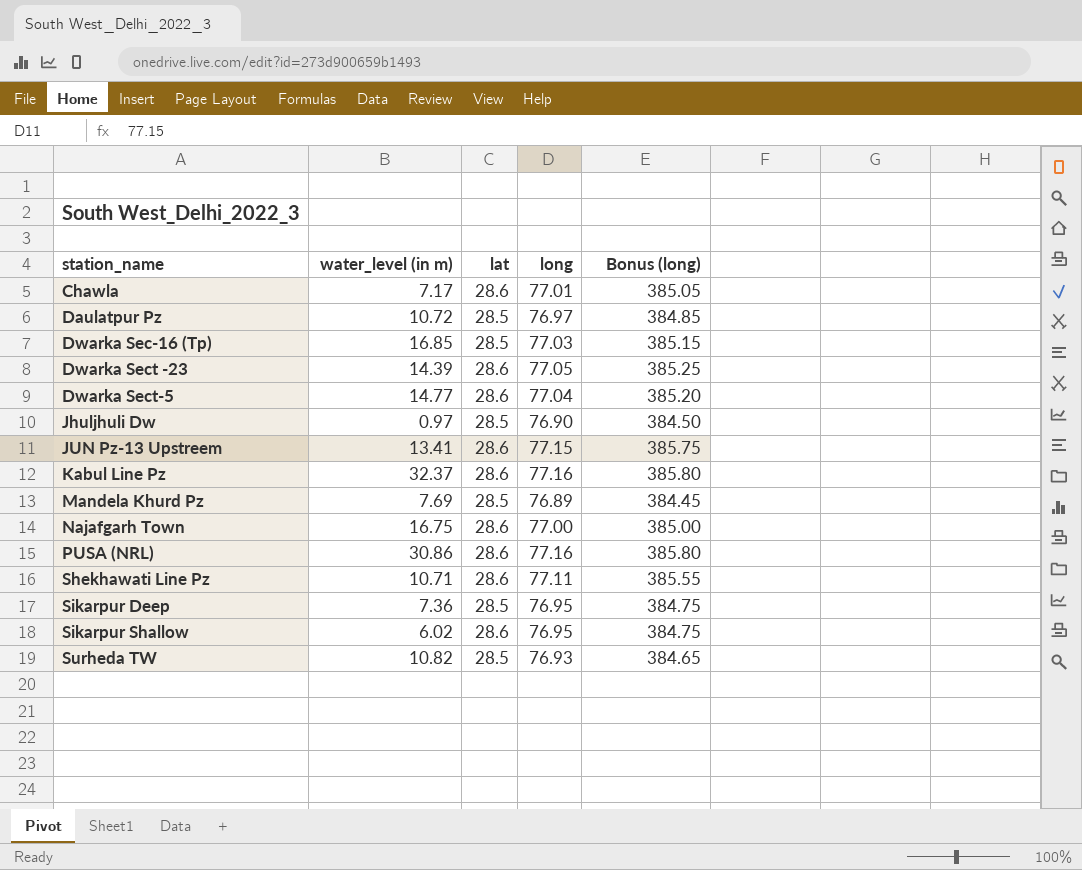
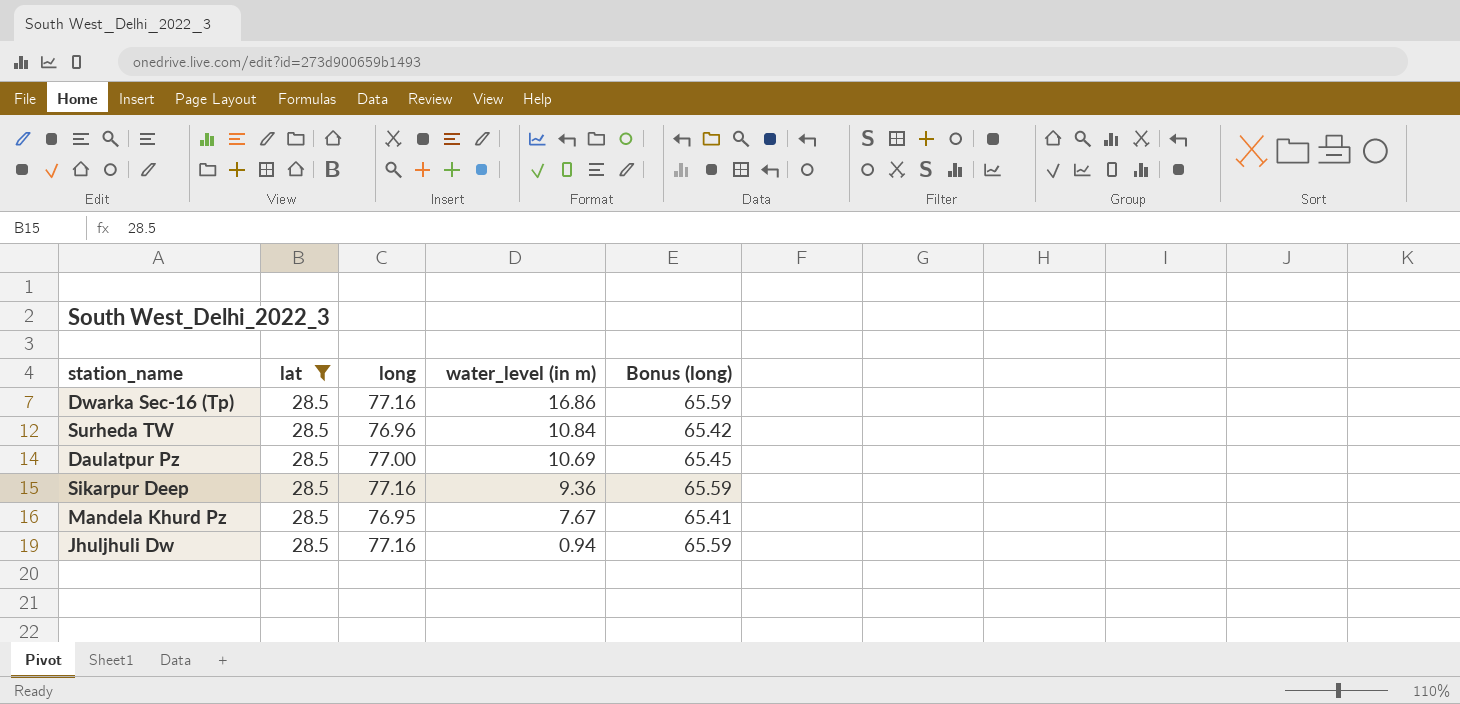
filter: none -> lat = 28.5
row order: station_name ascending -> water_level (in m) descending
column water_level (in m) | position: 2 -> 4
column Bonus (long) | formula: [long] * 5 -> [long] * 0.85
Dwarka Sec-16 (Tp) | long: 77.03 -> 77.16
Dwarka Sec-16 (Tp) | water_level (in m): 16.85 -> 16.86
Surheda TW | long: 76.93 -> 76.96
Surheda TW | water_level (in m): 10.82 -> 10.84
Daulatpur Pz | long: 76.97 -> 77.00
Daulatpur Pz | water_level (in m): 10.72 -> 10.69
Sikarpur Deep | long: 76.95 -> 77.16
Sikarpur Deep | water_level (in m): 7.36 -> 9.36
Mandela Khurd Pz | long: 76.89 -> 76.95
Mandela Khurd Pz | water_level (in m): 7.69 -> 7.67
Jhuljhuli Dw | long: 76.90 -> 77.16
Jhuljhuli Dw | water_level (in m): 0.97 -> 0.94

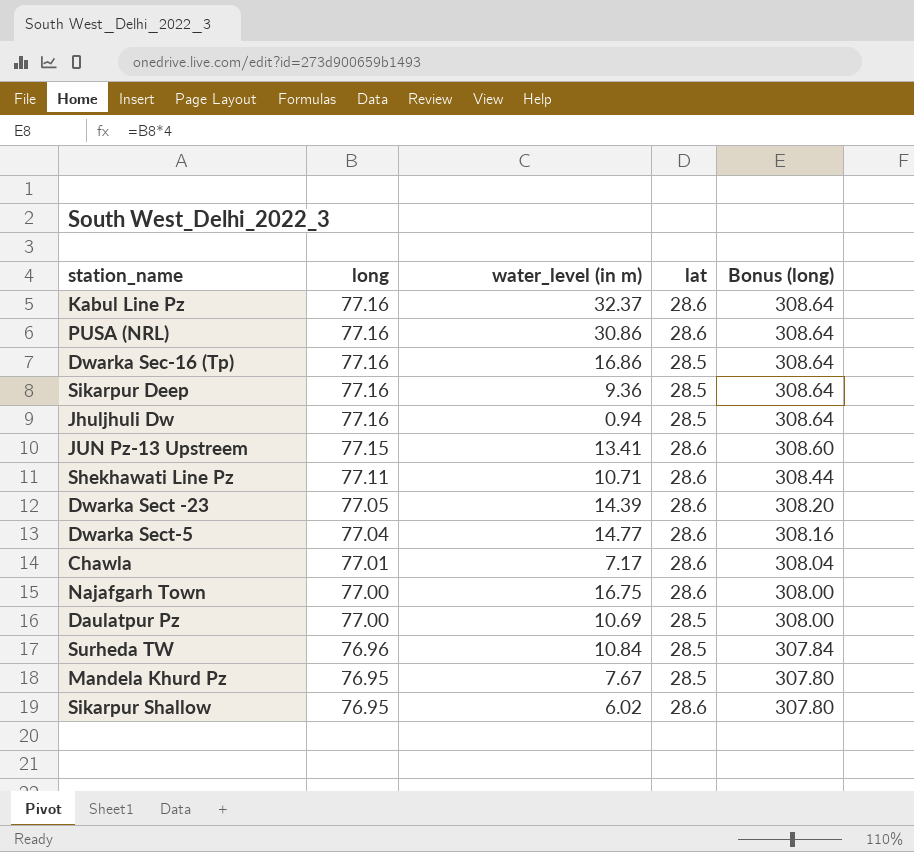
filter: lat = 28.5 -> none
row order: water_level (in m) descending -> long descending
column lat | position: 2 -> 4
column Bonus (long) | formula: [long] * 0.85 -> [long] * 4

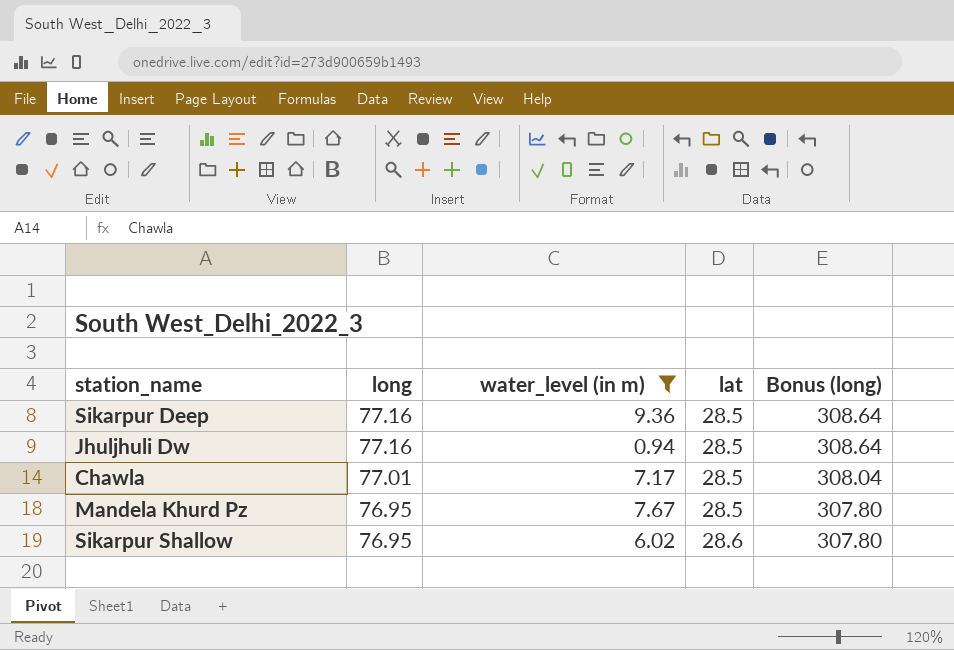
filter: none -> water_level (in m) <= 9.36
Chawla | lat: 28.6 -> 28.5

